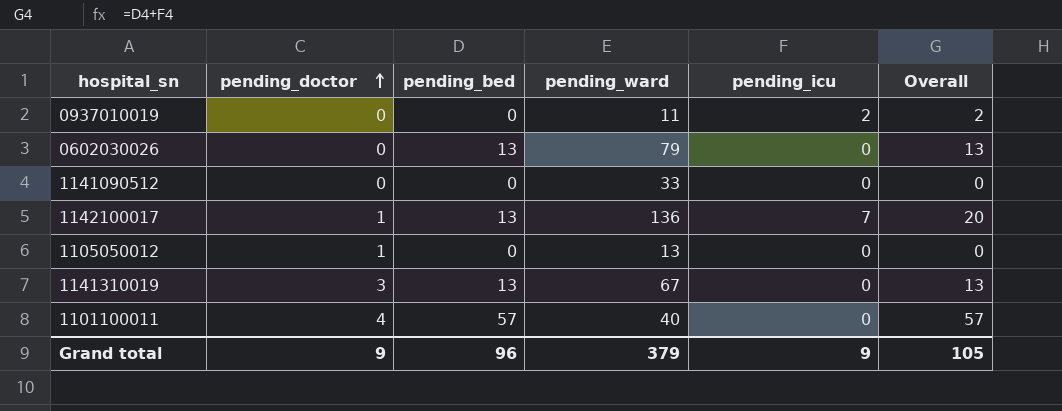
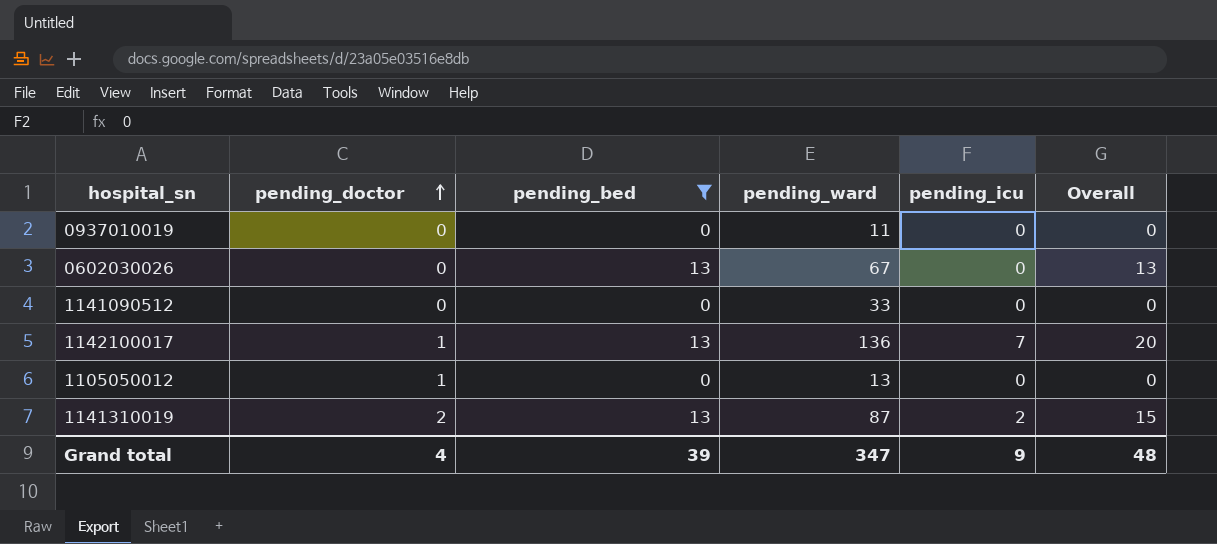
filter: none -> pending_bed != 57
0937010019 | pending_icu: 2 -> 0
0937010019 | Overall: 2 -> 0
0602030026 | pending_ward: 79 -> 67
1141310019 | pending_doctor: 3 -> 2
1141310019 | pending_ward: 67 -> 87
1141310019 | pending_icu: 0 -> 2
1141310019 | Overall: 13 -> 15
Grand total | pending_doctor: 9 -> 4
Grand total | pending_bed: 96 -> 39
Grand total | pending_ward: 379 -> 347
Grand total | Overall: 105 -> 48

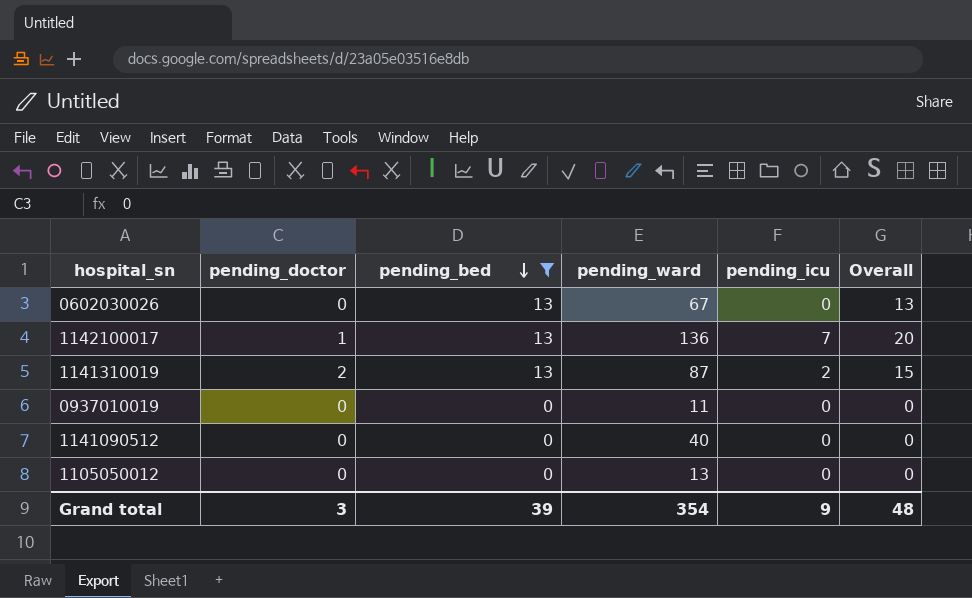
row order: pending_doctor ascending -> pending_bed descending
1141090512 | pending_ward: 33 -> 40
1105050012 | pending_doctor: 1 -> 0
Grand total | pending_doctor: 4 -> 3
Grand total | pending_ward: 347 -> 354

